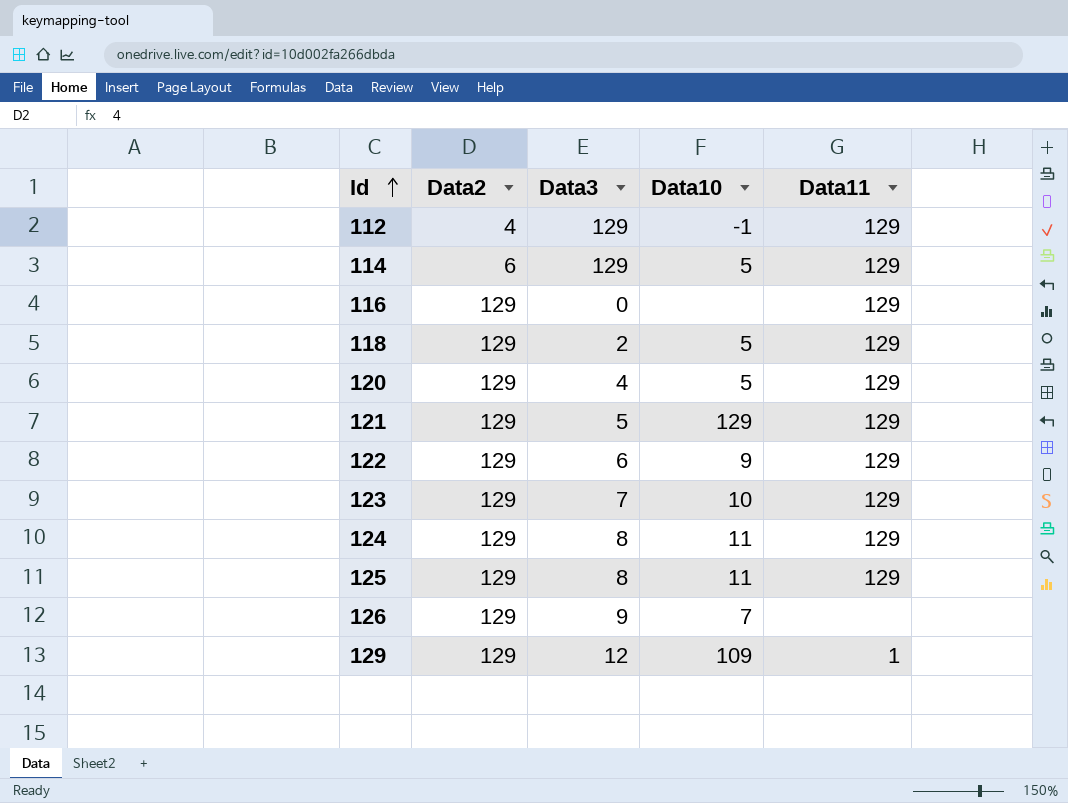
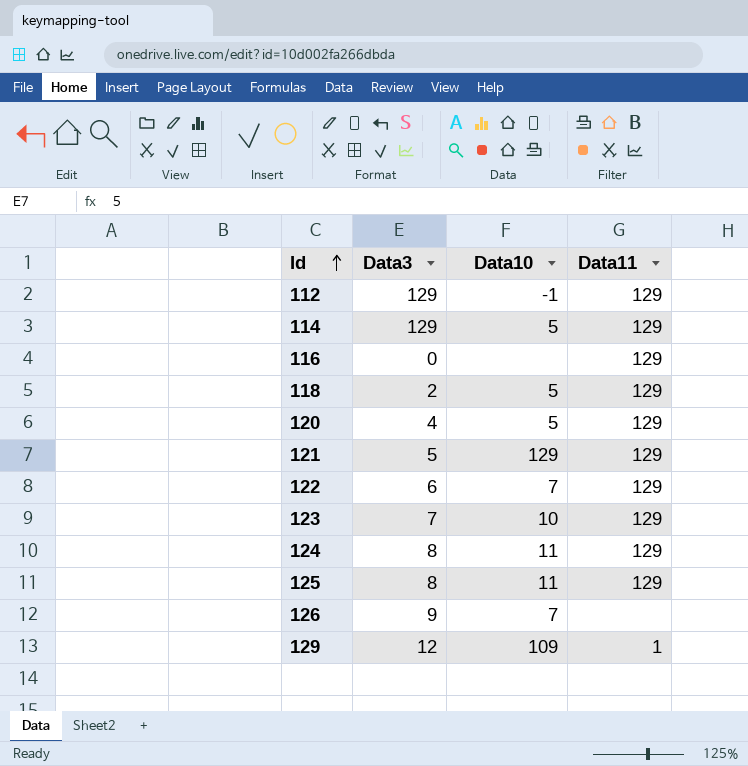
column Data2 | position: 2 -> none
122 | Data10: 9 -> 7

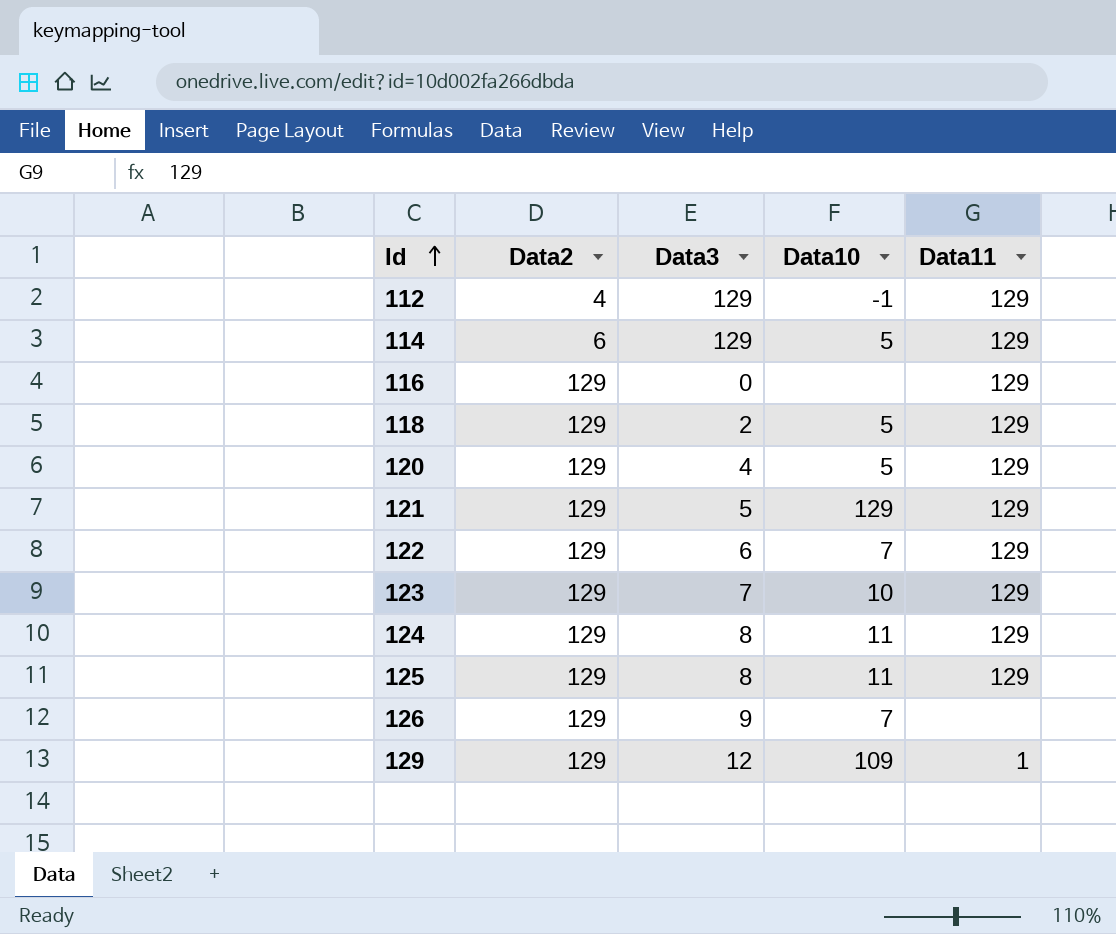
column Data2 | position: none -> 2

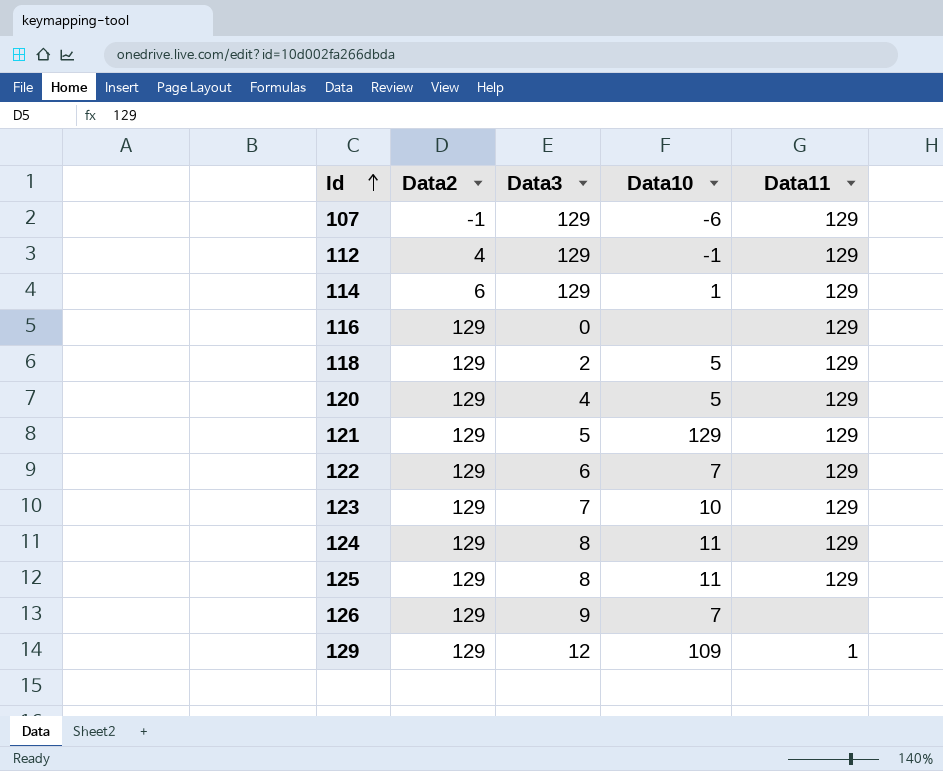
row 107: none -> -1 | 129 | -6 | 129
114 | Data10: 5 -> 1

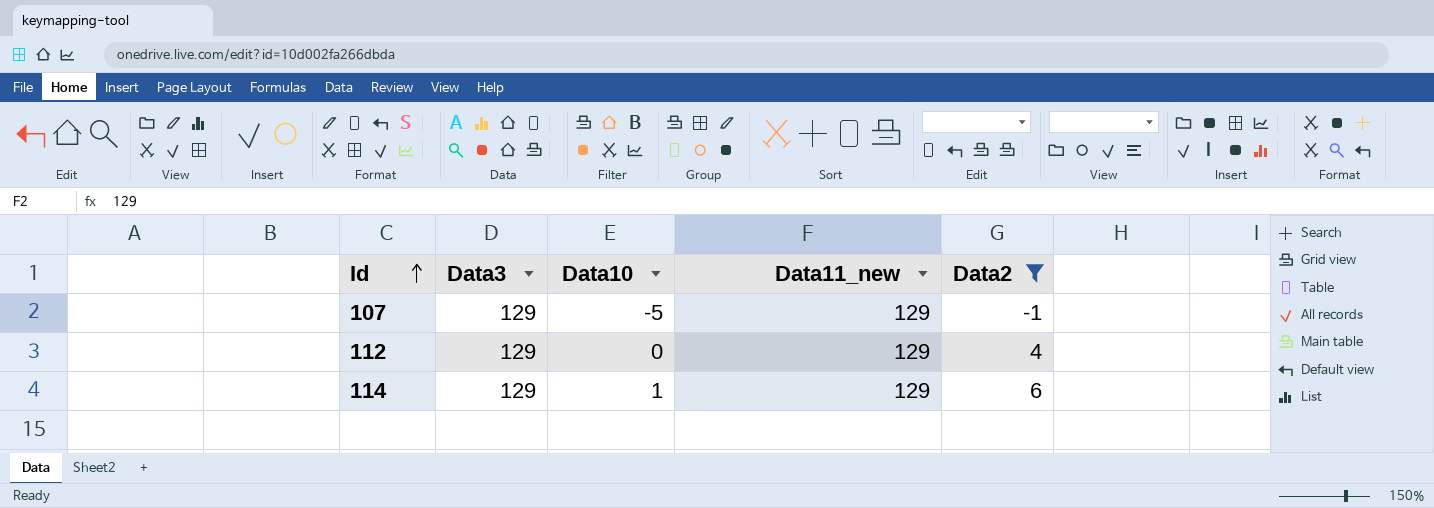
filter: none -> Data2 != 129
column name: Data11 -> Data11_new
column Data2 | position: 2 -> 5
107 | Data10: -6 -> -5
112 | Data10: -1 -> 0

